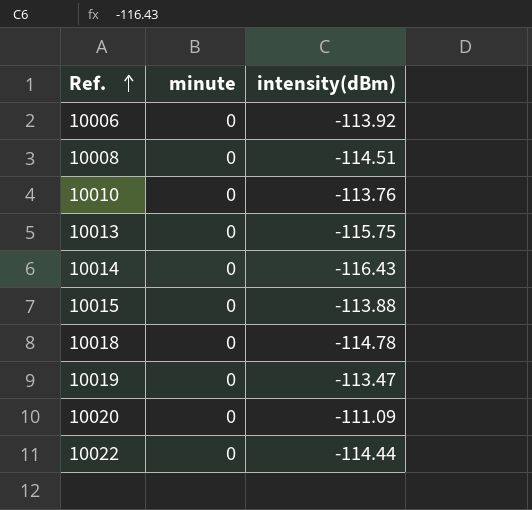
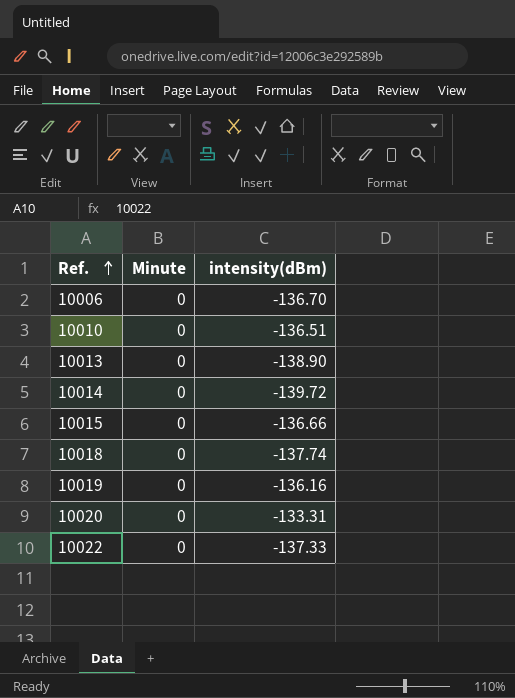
column name: minute -> Minute
row 10008: 0 | -114.51 -> none
10006 | intensity(dBm): -113.92 -> -136.70
10010 | intensity(dBm): -113.76 -> -136.51
10013 | intensity(dBm): -115.75 -> -138.90
10014 | intensity(dBm): -116.43 -> -139.72
10015 | intensity(dBm): -113.88 -> -136.66
10018 | intensity(dBm): -114.78 -> -137.74
10019 | intensity(dBm): -113.47 -> -136.16
10020 | intensity(dBm): -111.09 -> -133.31
10022 | intensity(dBm): -114.44 -> -137.33

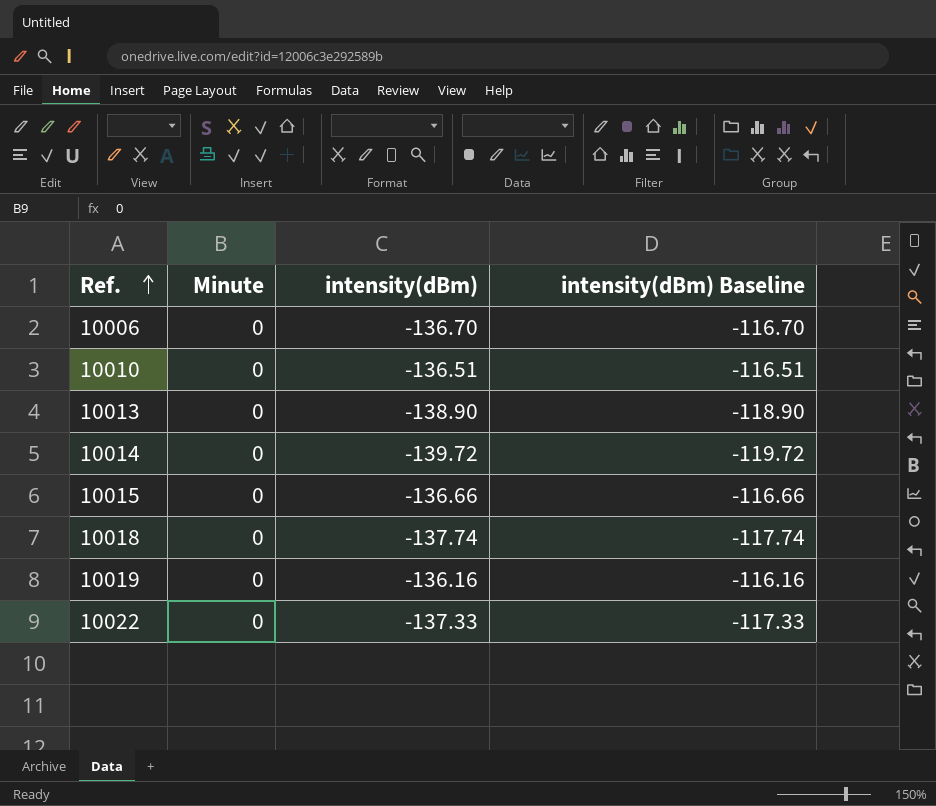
column intensity(dBm) Baseline | formula: none -> [intensity(dBm)] + 20
row 10020: 0 | -133.31 -> none

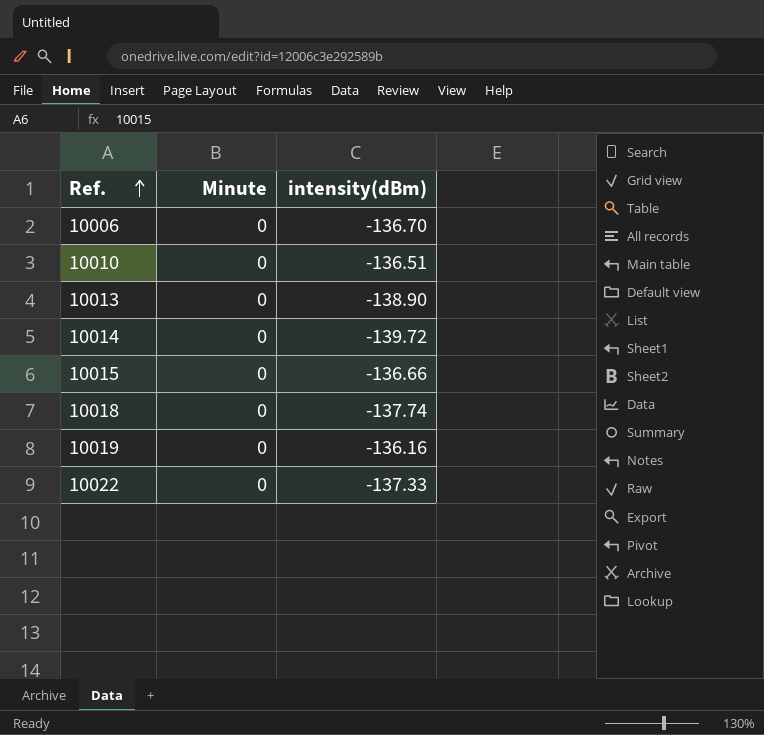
column intensity(dBm) Baseline | formula: [intensity(dBm)] + 20 -> none

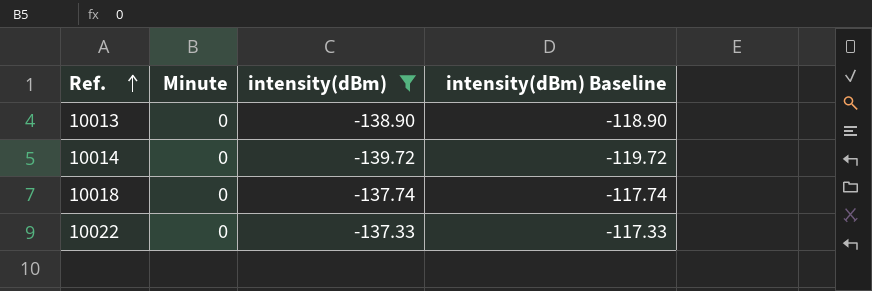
filter: none -> intensity(dBm) <= -137.33
column intensity(dBm) Baseline | formula: none -> [intensity(dBm)] + 20

